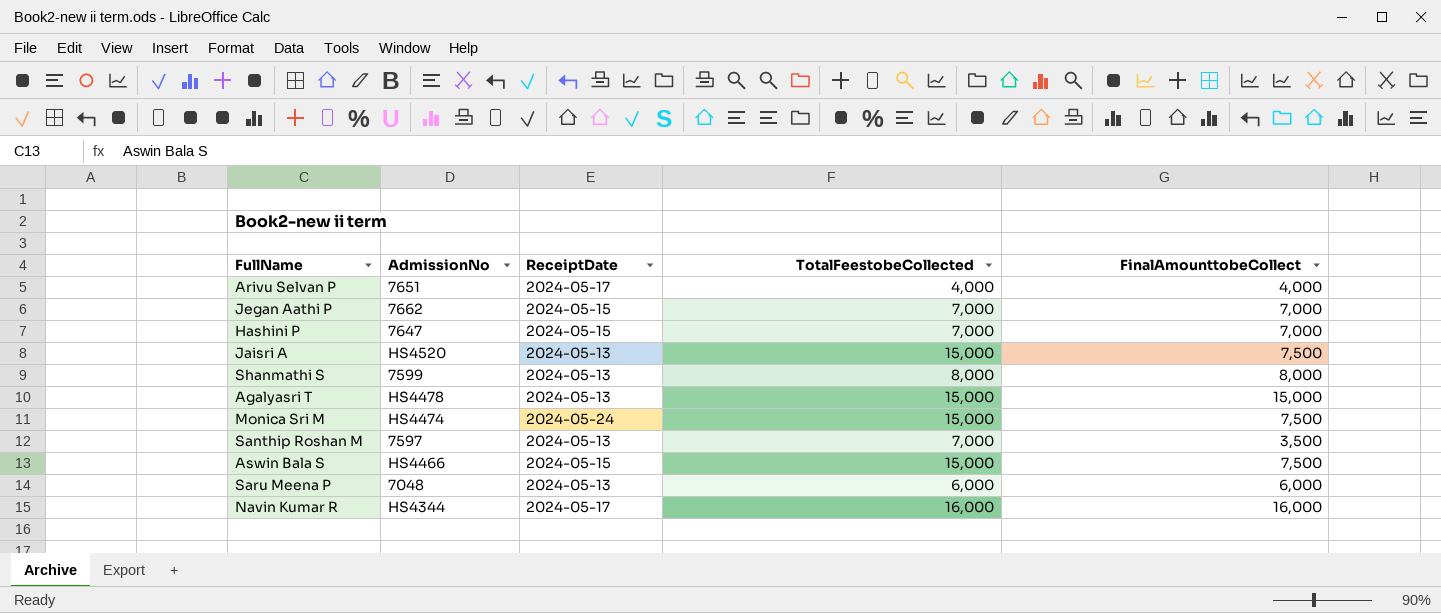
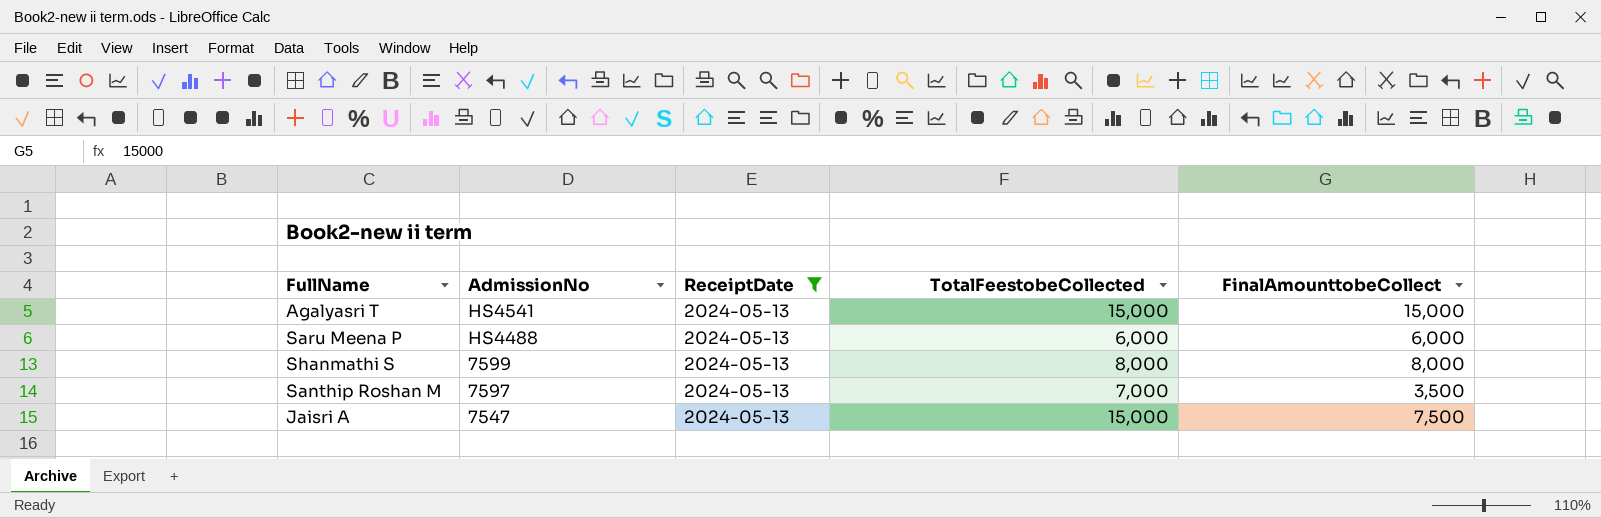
filter: none -> ReceiptDate = 2024-05-13
row order: none -> AdmissionNo descending
Agalyasri T | AdmissionNo: HS4478 -> HS4541
Saru Meena P | AdmissionNo: 7048 -> HS4488
Jaisri A | AdmissionNo: HS4520 -> 7547

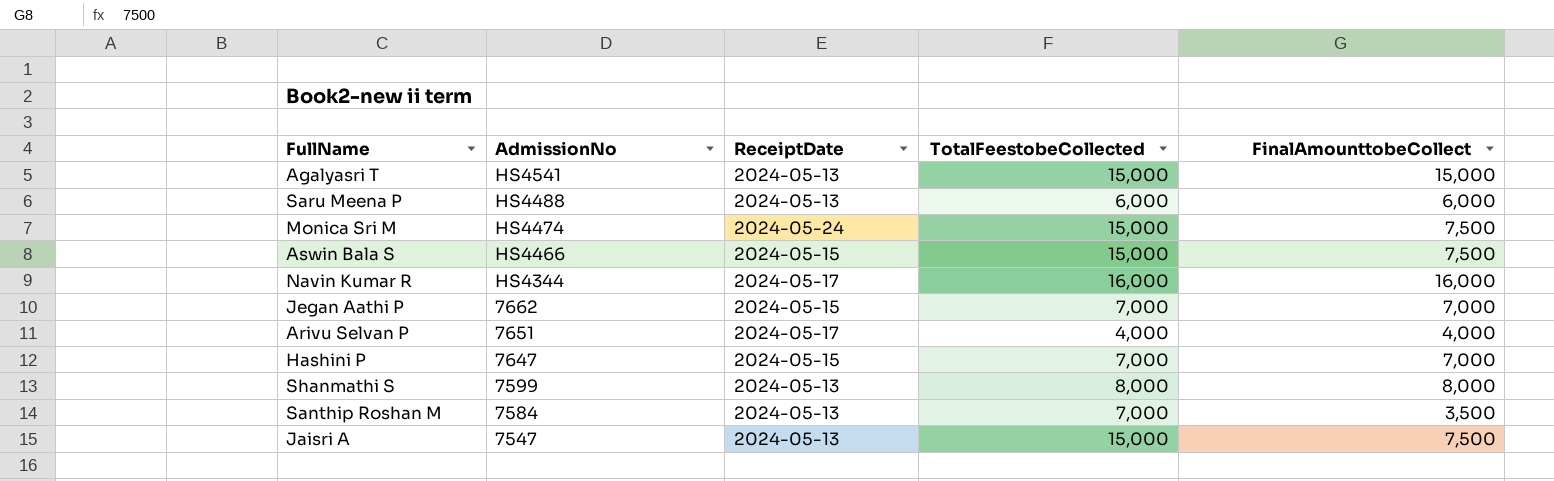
filter: ReceiptDate = 2024-05-13 -> none
Santhip Roshan M | AdmissionNo: 7597 -> 7584

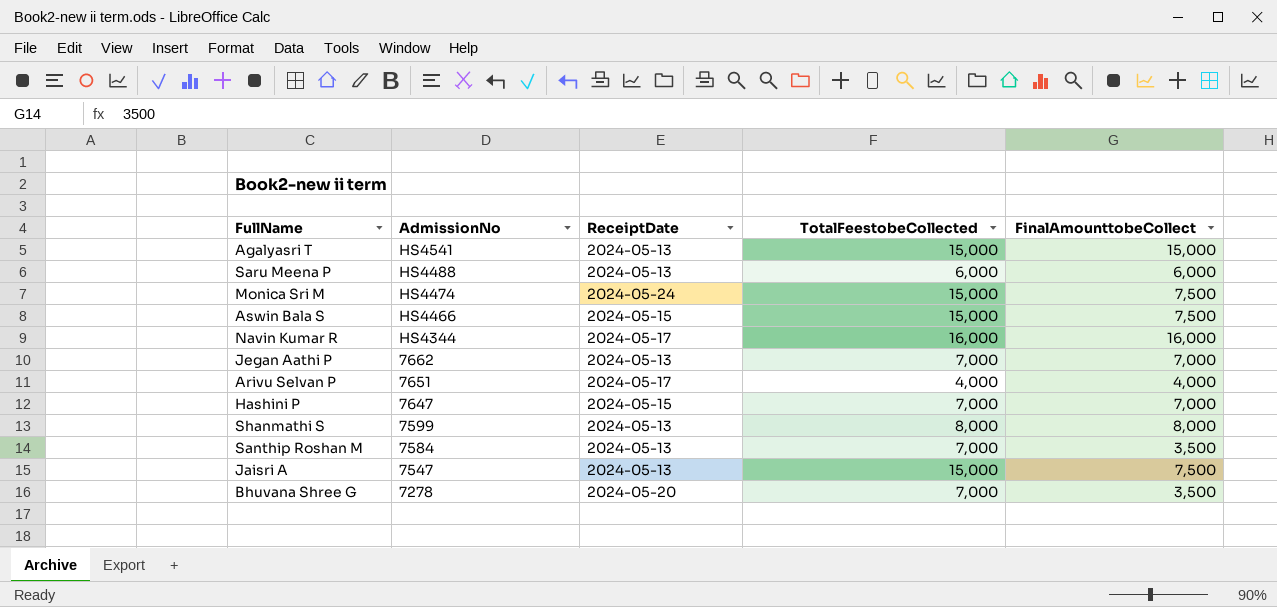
Jegan Aathi P | ReceiptDate: 2024-05-15 -> 2024-05-13
row Bhuvana Shree G: none -> 7278 | 2024-05-20 | 7,000 | 3,500

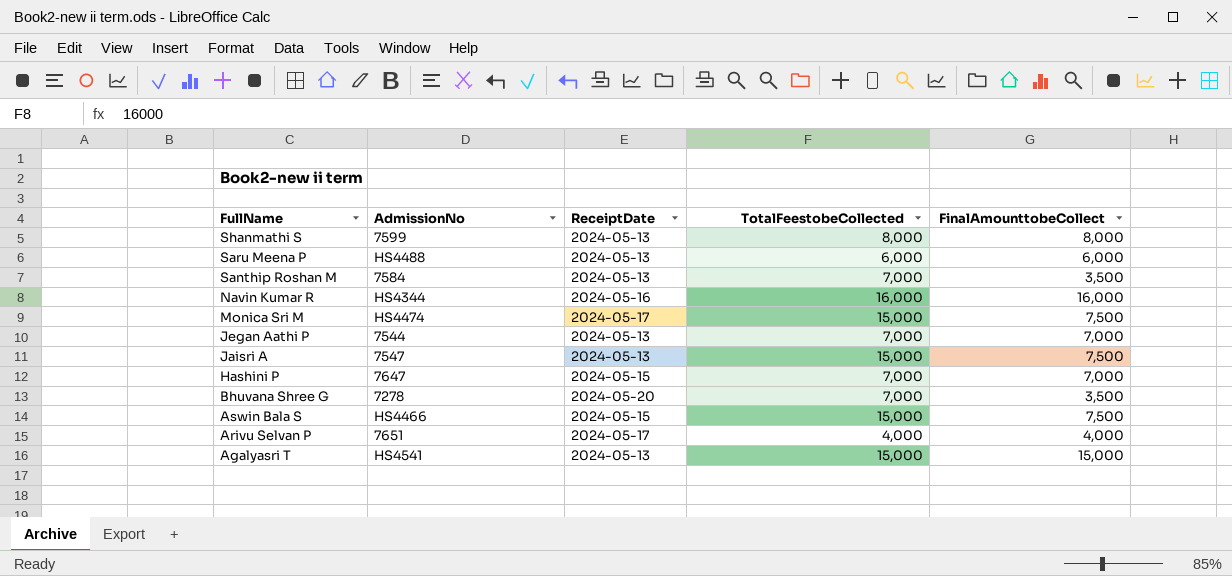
row order: AdmissionNo descending -> FullName descending
Navin Kumar R | ReceiptDate: 2024-05-17 -> 2024-05-16
Monica Sri M | ReceiptDate: 2024-05-24 -> 2024-05-17
Jegan Aathi P | AdmissionNo: 7662 -> 7544

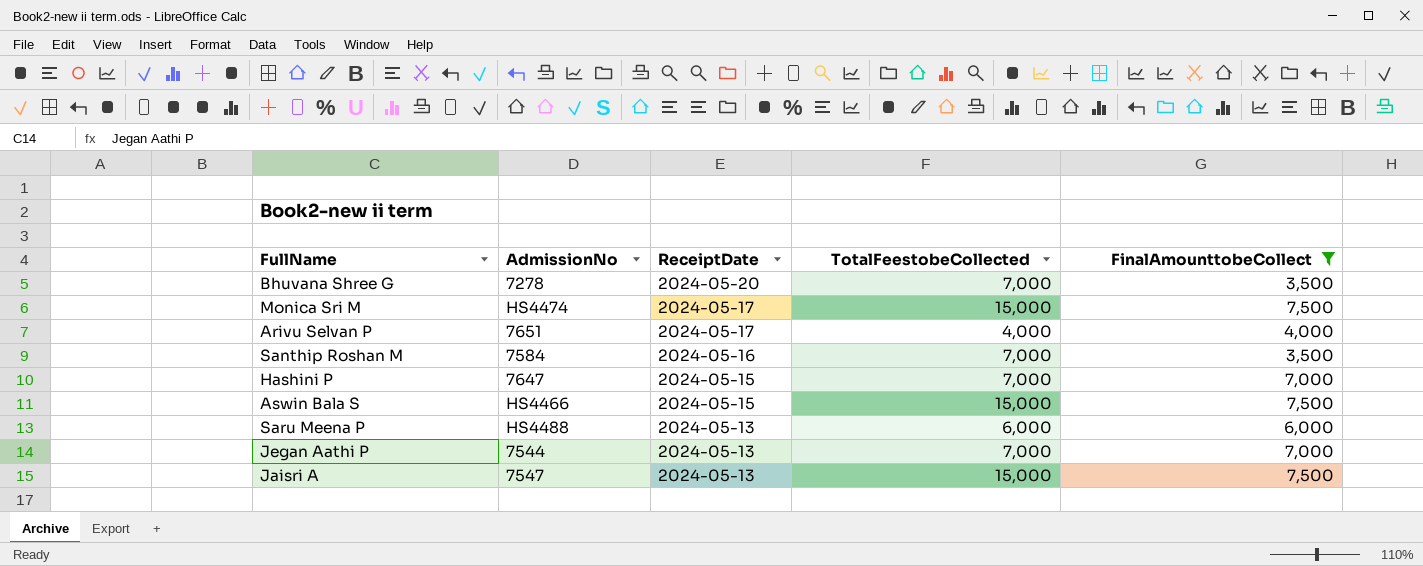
filter: none -> FinalAmounttobeCollect <= 7,500
row order: FullName descending -> ReceiptDate descending
Santhip Roshan M | ReceiptDate: 2024-05-13 -> 2024-05-16

